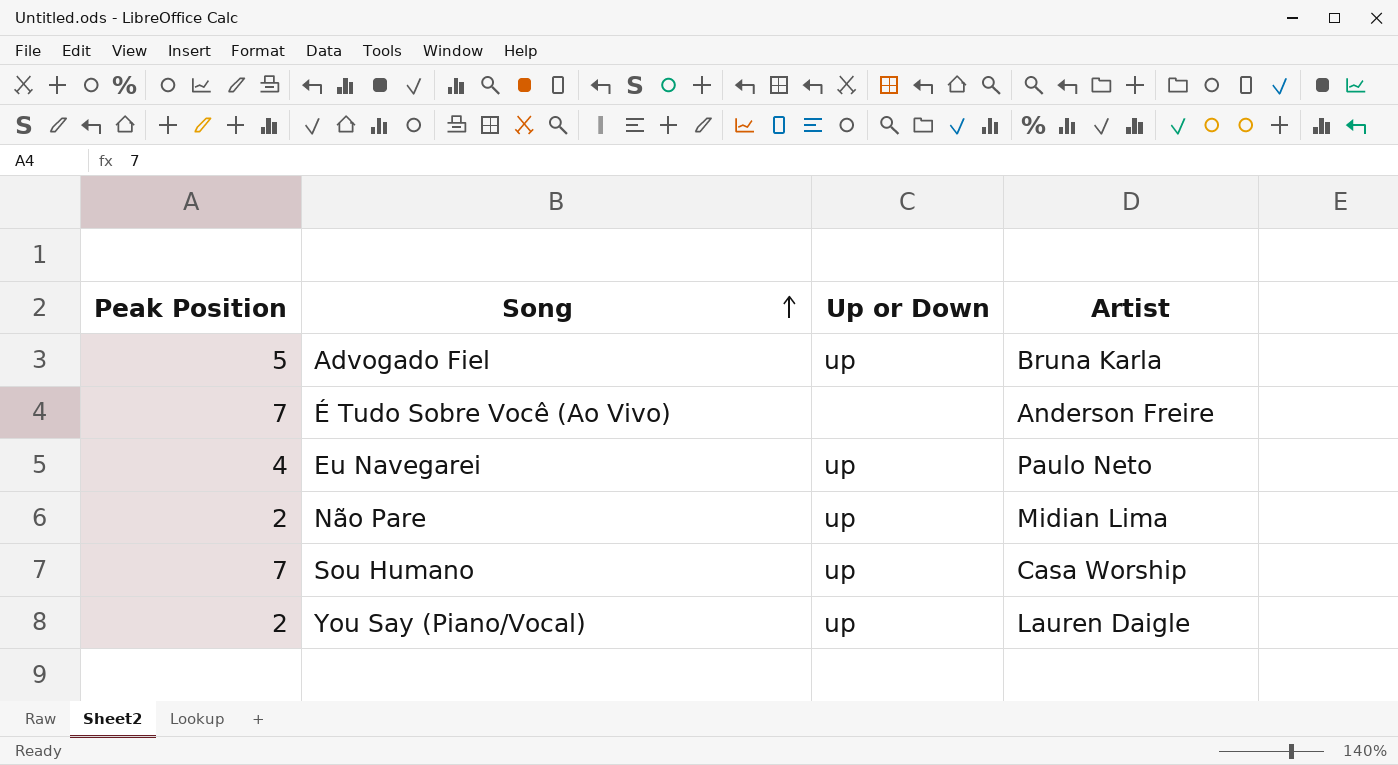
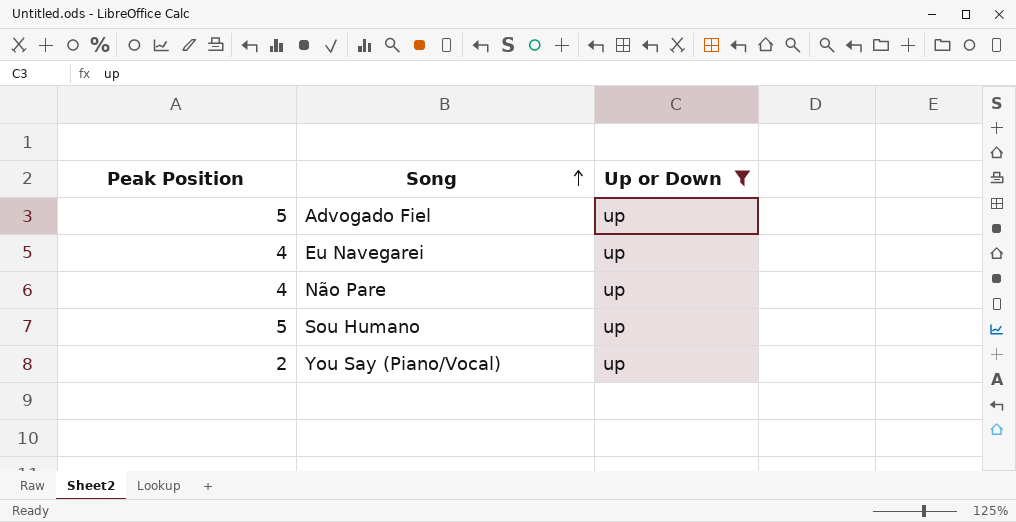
filter: none -> Up or Down = up
column Artist | position: 4 -> none
Não Pare | Peak Position: 2 -> 4
Sou Humano | Peak Position: 7 -> 5

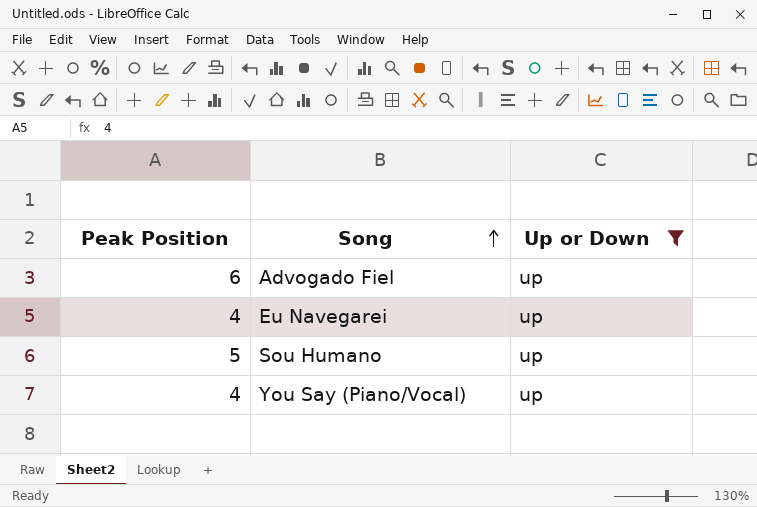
row Não Pare: 4 | up -> none
Advogado Fiel | Peak Position: 5 -> 6
You Say (Piano/Vocal) | Peak Position: 2 -> 4

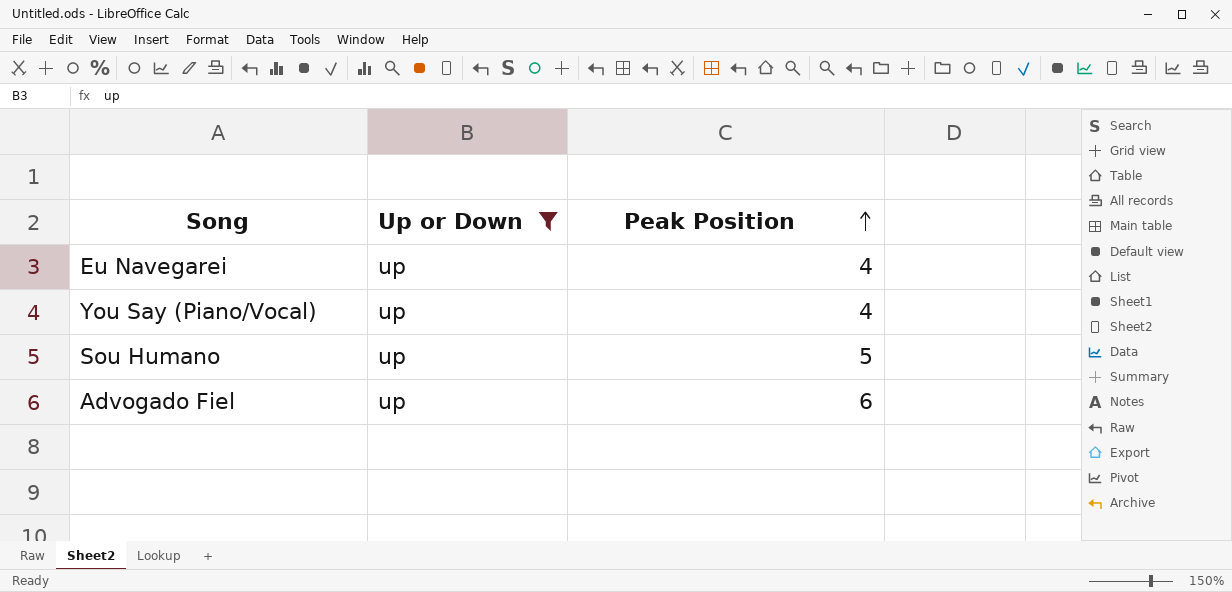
row order: Song ascending -> Peak Position ascending
column Peak Position | position: 1 -> 3

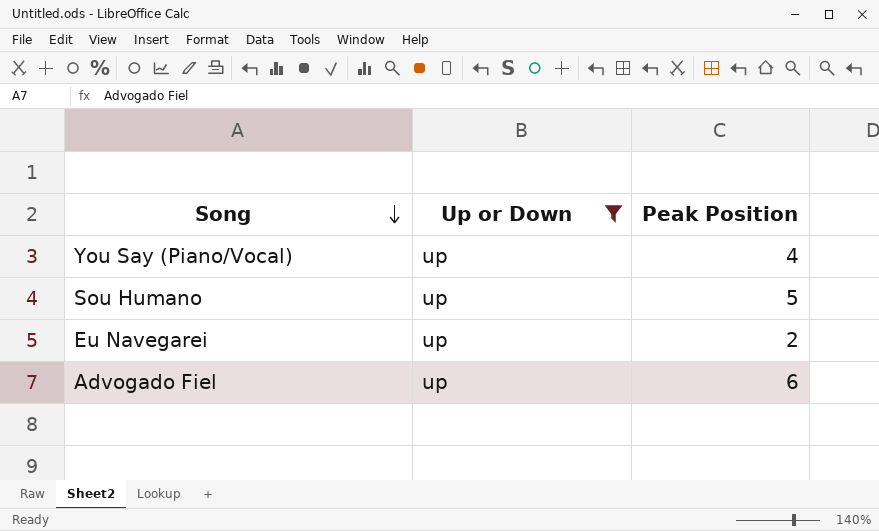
row order: Peak Position ascending -> Song descending
Eu Navegarei | Peak Position: 4 -> 2

